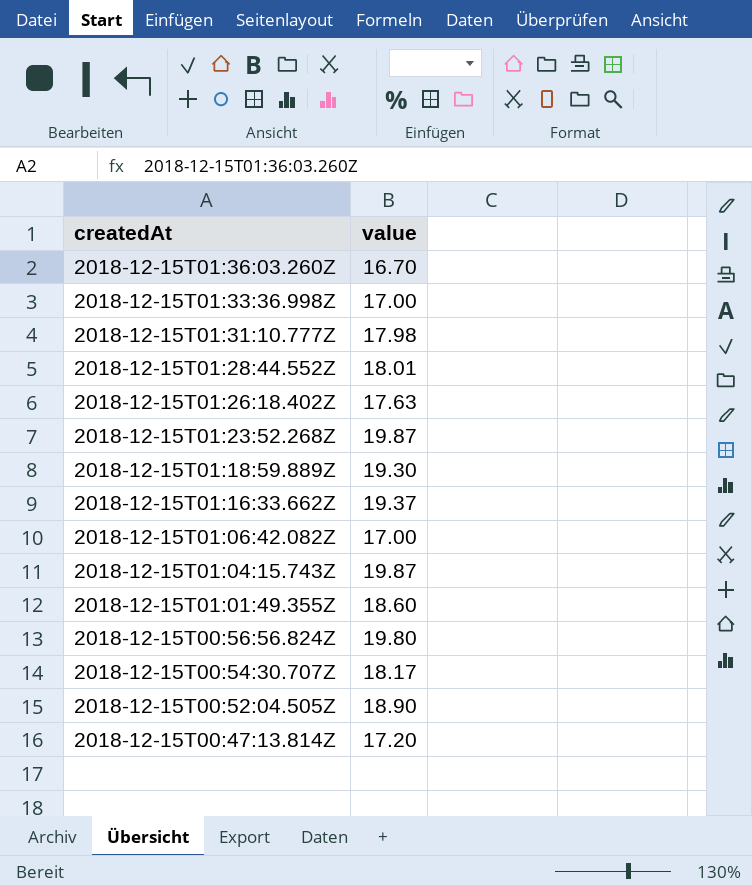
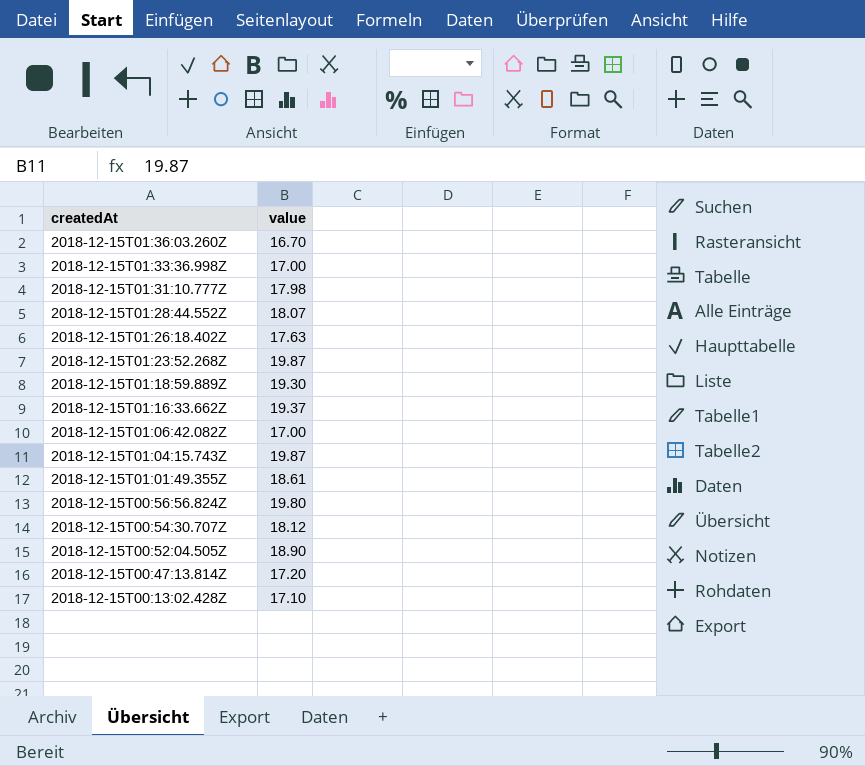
2018-12-15T01:28:44.552Z | value: 18.01 -> 18.07
2018-12-15T01:01:49.355Z | value: 18.60 -> 18.61
2018-12-15T00:54:30.707Z | value: 18.17 -> 18.12
row 2018-12-15T00:13:02.428Z: none -> 17.10

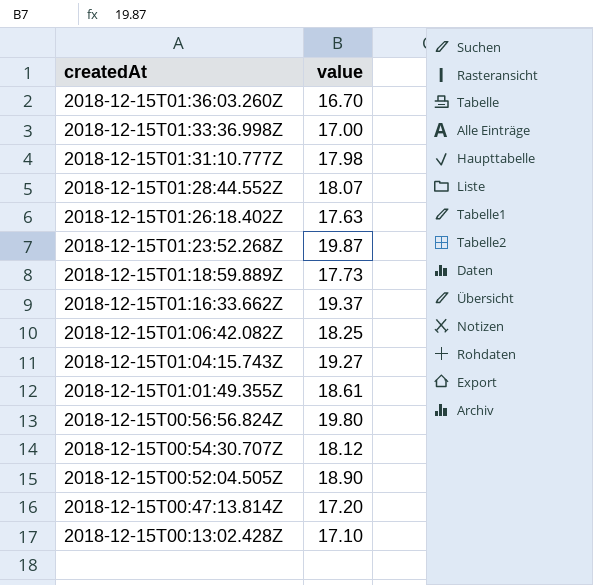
2018-12-15T01:18:59.889Z | value: 19.30 -> 17.73
2018-12-15T01:06:42.082Z | value: 17.00 -> 18.25
2018-12-15T01:04:15.743Z | value: 19.87 -> 19.27

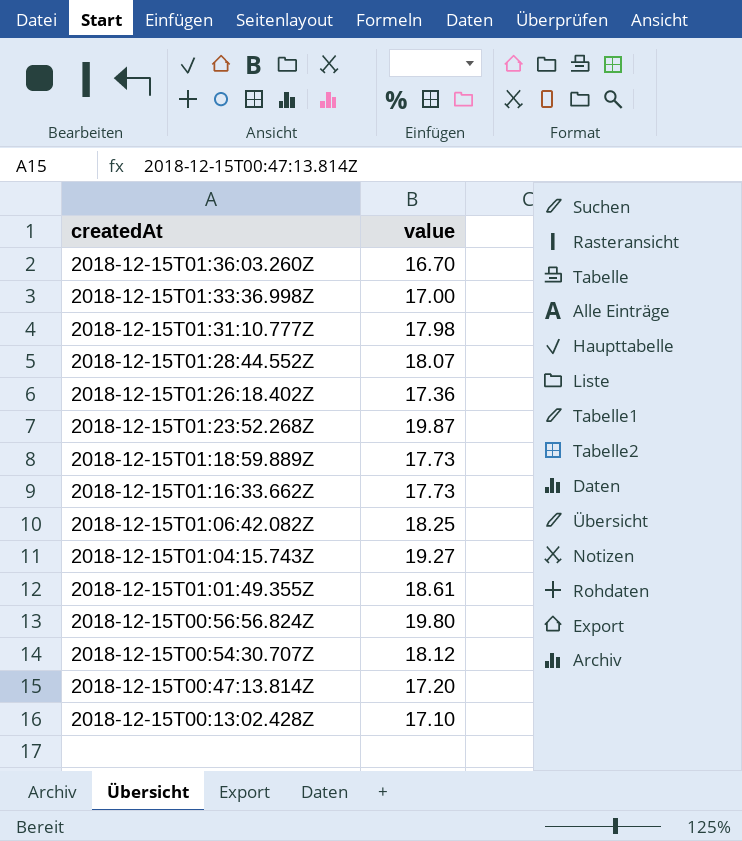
row 2018-12-15T00:52:04.505Z: 18.90 -> none
2018-12-15T01:26:18.402Z | value: 17.63 -> 17.36
2018-12-15T01:16:33.662Z | value: 19.37 -> 17.73

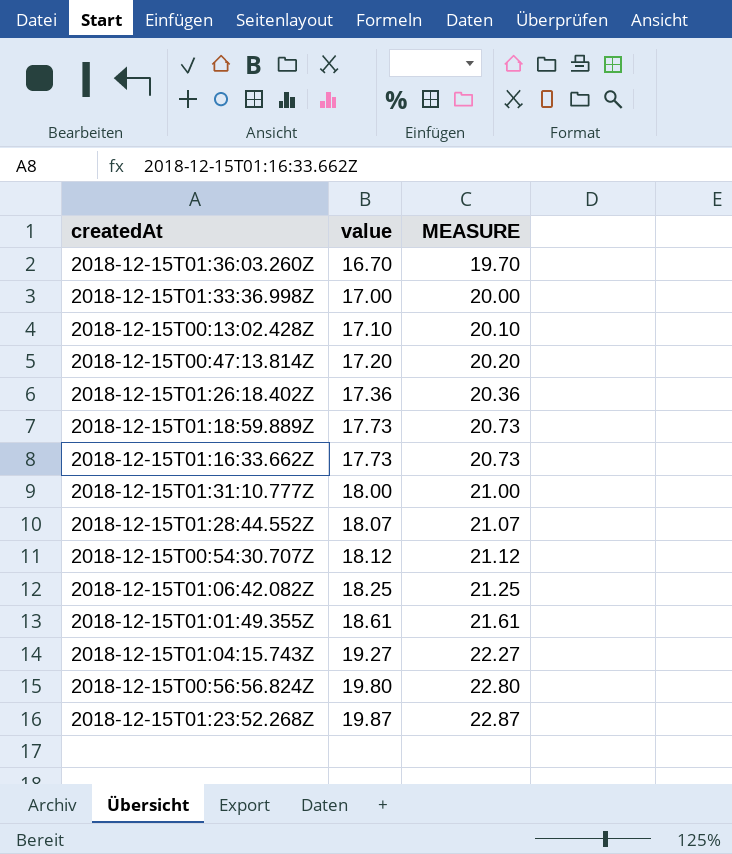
row order: createdAt descending -> value ascending
column MEASURE | formula: none -> [value] + 3
2018-12-15T01:31:10.777Z | value: 17.98 -> 18.00

